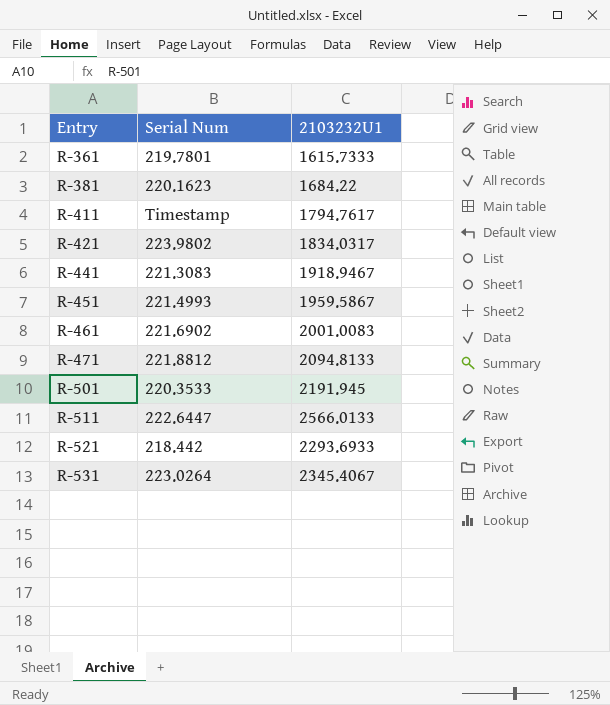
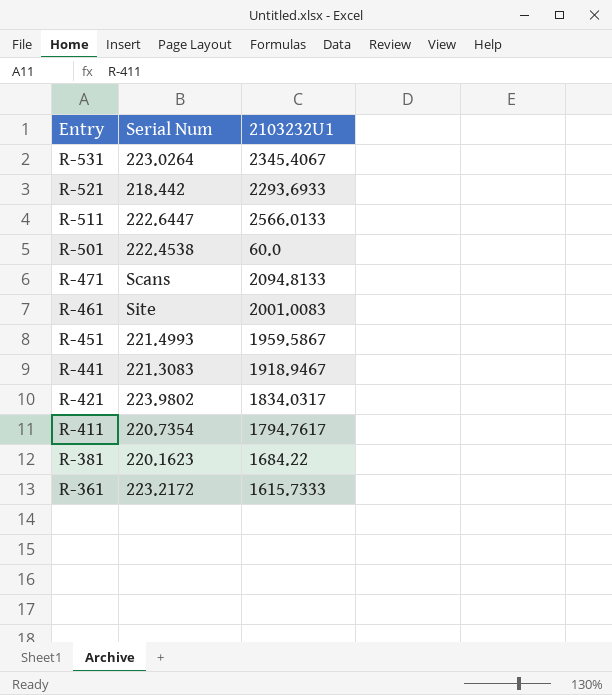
row order: Entry ascending -> Entry descending
R-501 | Serial Num: 220.3533 -> 222.4538
R-501 | 2103232U1: 2191.945 -> 60.0
R-471 | Serial Num: 221.8812 -> Scans
R-461 | Serial Num: 221.6902 -> Site
R-411 | Serial Num: Timestamp -> 220.7354
R-361 | Serial Num: 219.7801 -> 223.2172

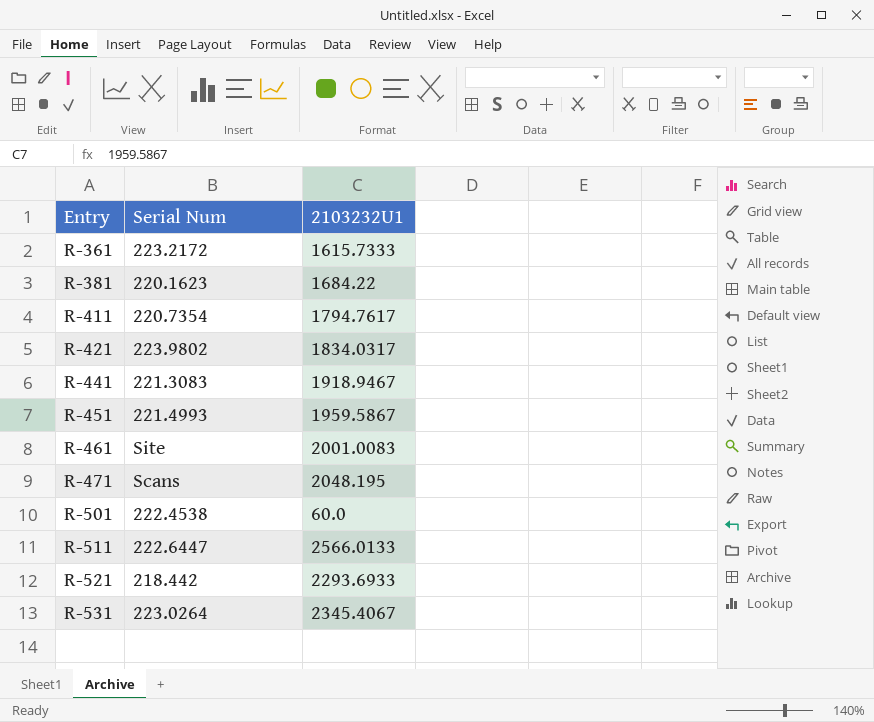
row order: Entry descending -> Entry ascending
R-471 | 2103232U1: 2094.8133 -> 2048.195

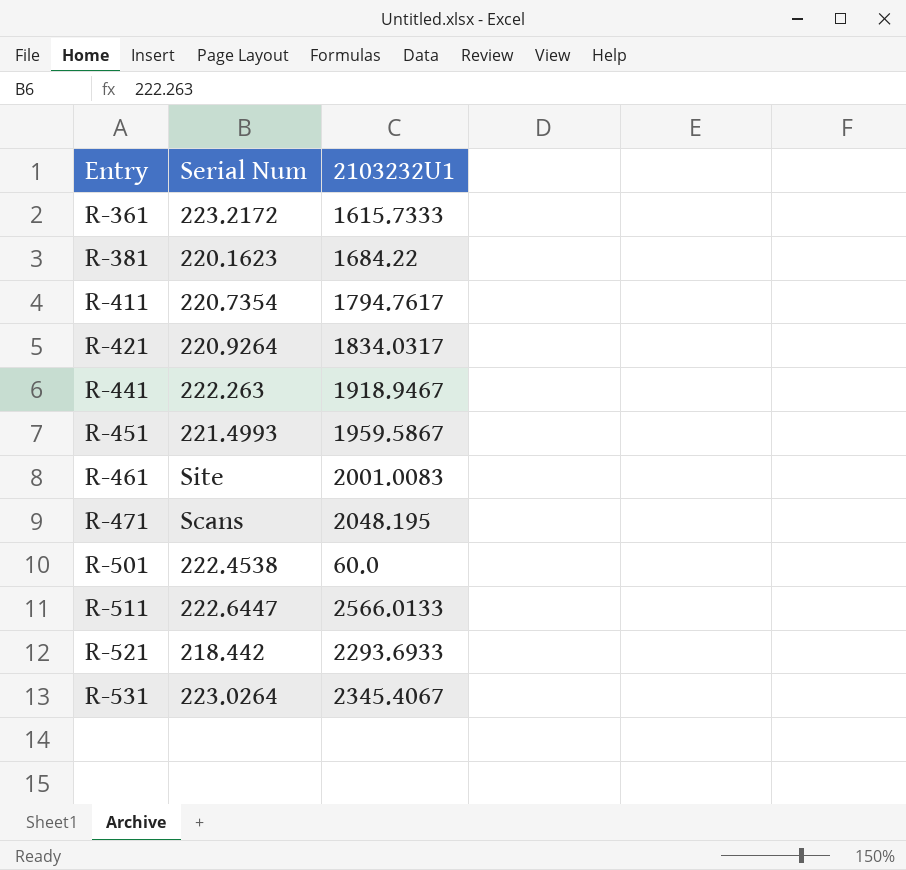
R-421 | Serial Num: 223.9802 -> 220.9264
R-441 | Serial Num: 221.3083 -> 222.263

